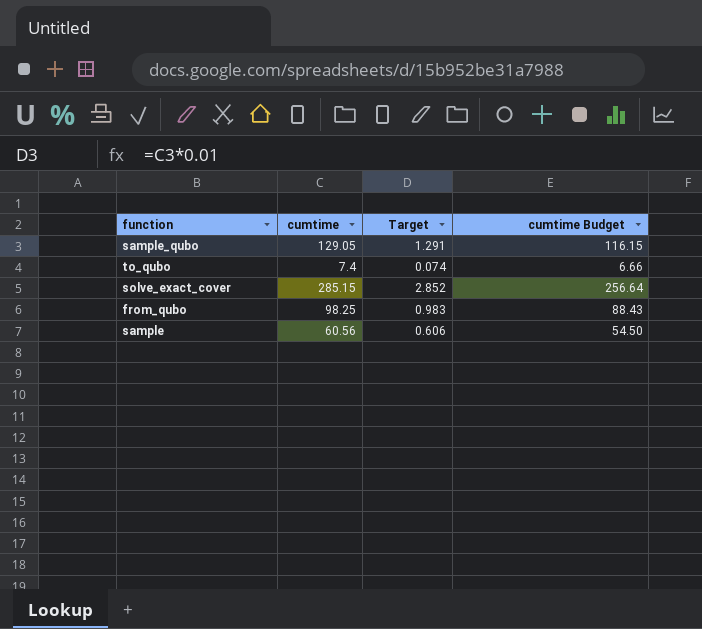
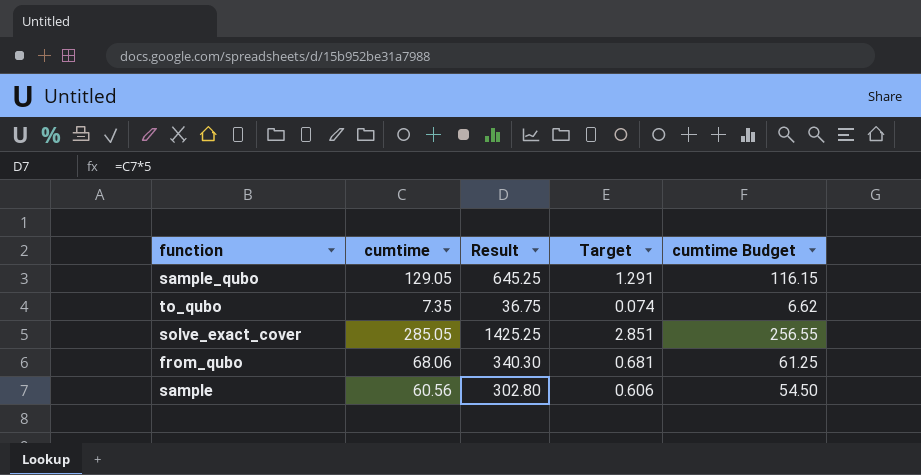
column Result | formula: none -> [cumtime] * 5
to_qubo | cumtime: 7.4 -> 7.35
to_qubo | cumtime Budget: 6.66 -> 6.62
solve_exact_cover | cumtime: 285.15 -> 285.05
solve_exact_cover | Target: 2.852 -> 2.851
solve_exact_cover | cumtime Budget: 256.64 -> 256.55
from_qubo | cumtime: 98.25 -> 68.06
from_qubo | Target: 0.983 -> 0.681
from_qubo | cumtime Budget: 88.43 -> 61.25

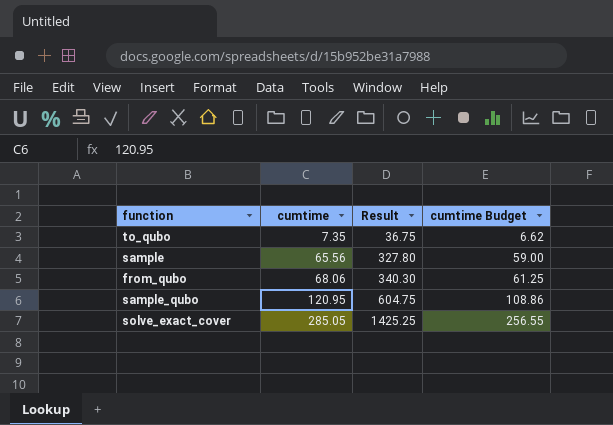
row order: none -> cumtime ascending
column Target | formula: [cumtime] * 0.01 -> none
sample | cumtime: 60.56 -> 65.56
sample | Result: 302.80 -> 327.80
sample | cumtime Budget: 54.50 -> 59.00
sample_qubo | cumtime: 129.05 -> 120.95
sample_qubo | Result: 645.25 -> 604.75
sample_qubo | cumtime Budget: 116.15 -> 108.86

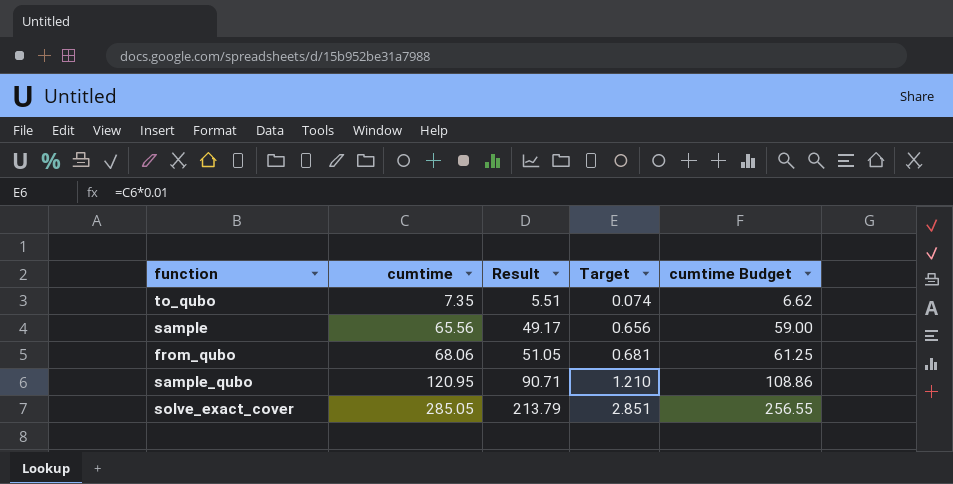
column Result | formula: [cumtime] * 5 -> [cumtime] * 0.75
column Target | formula: none -> [cumtime] * 0.01

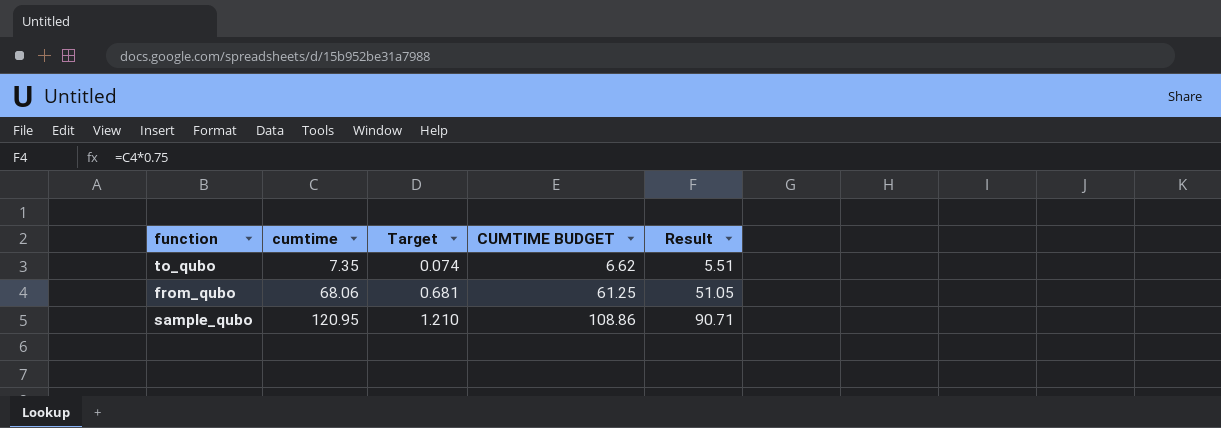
column name: cumtime Budget -> CUMTIME BUDGET
column Result | position: 3 -> 5
row sample: 65.56 | 49.17 | 0.656 | 59.00 -> none
row solve_exact_cover: 285.05 | 213.79 | 2.851 | 256.55 -> none

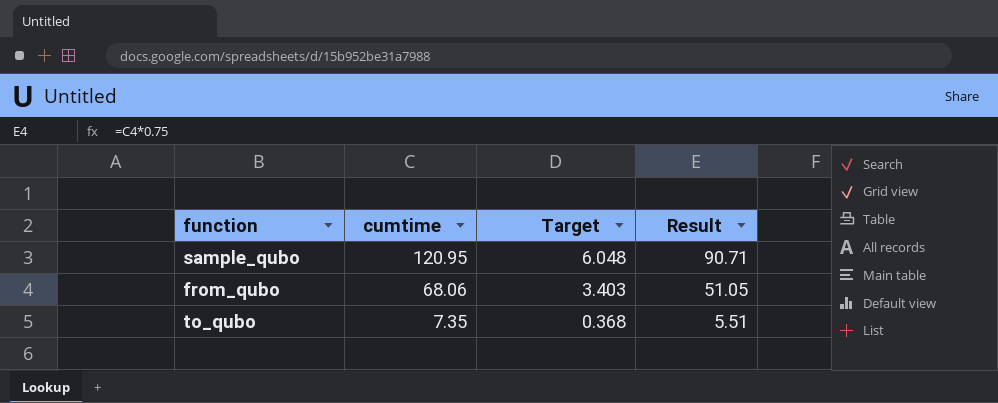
row order: cumtime ascending -> cumtime descending
column CUMTIME BUDGET | formula: [cumtime] * 0.9 -> none
column Target | formula: [cumtime] * 0.01 -> [cumtime] * 0.05

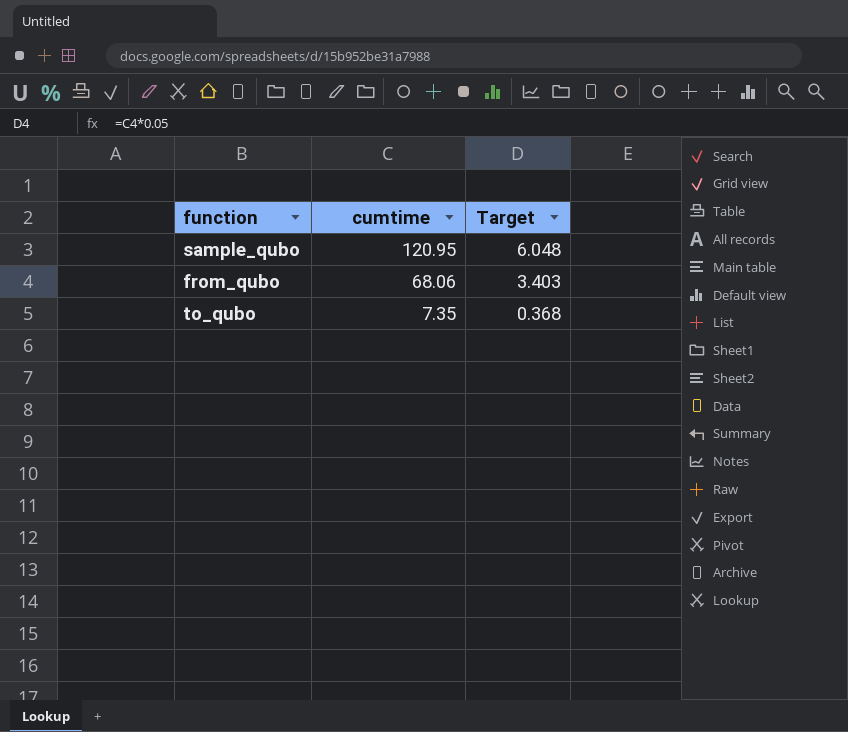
column Result | formula: [cumtime] * 0.75 -> none

